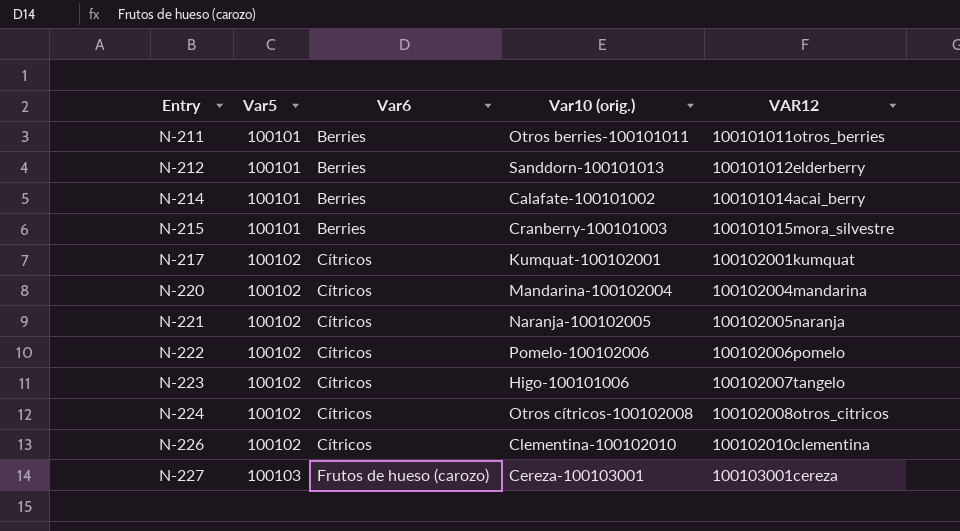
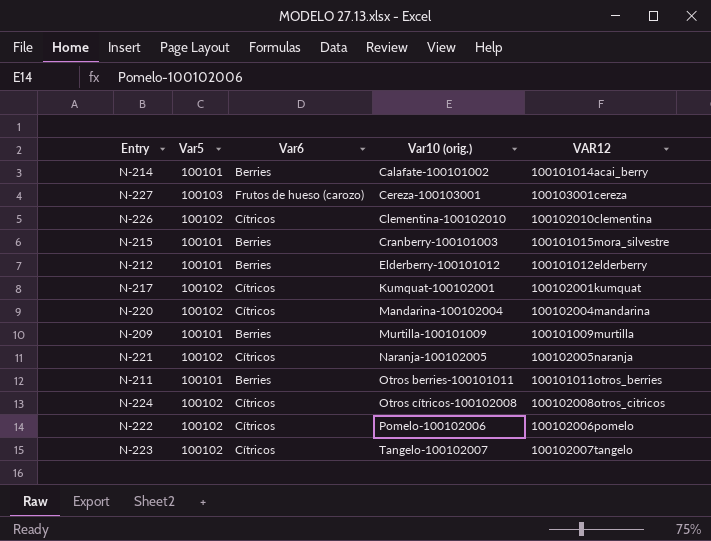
row order: Entry ascending -> Var10 (orig.) ascending
N-212 | Var10 (orig.): Sanddorn-100101013 -> Elderberry-100101012
row N-209: none -> 100101 | Berries | Murtilla-100101009 | 100101009murtilla
N-223 | Var10 (orig.): Higo-100101006 -> Tangelo-100102007

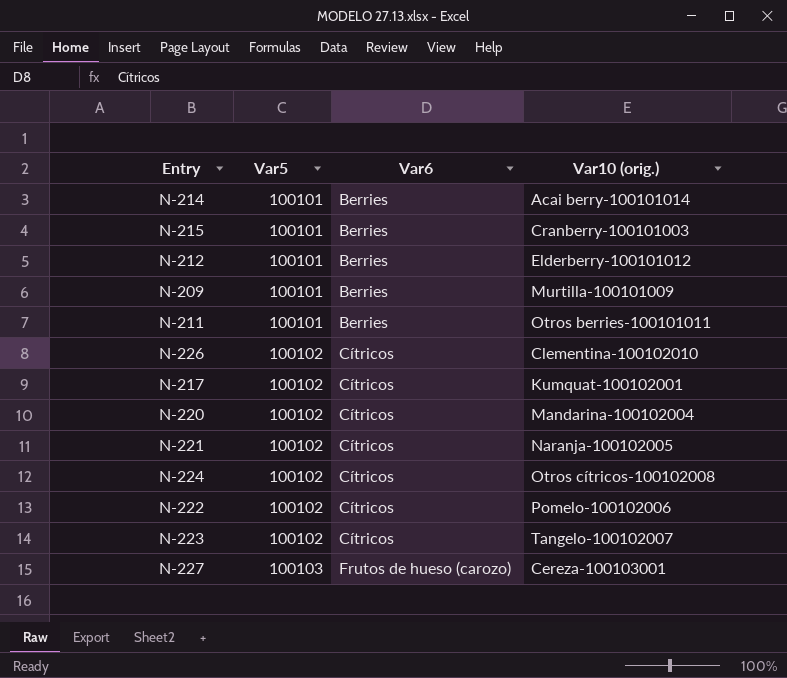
row order: Var10 (orig.) ascending -> Var5 ascending
column VAR12 | position: 5 -> none
N-214 | Var10 (orig.): Calafate-100101002 -> Acai berry-100101014

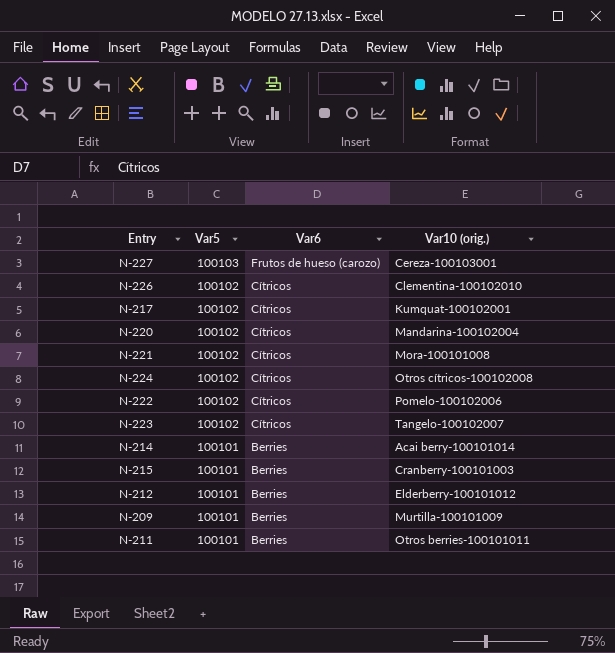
row order: Var5 ascending -> Var5 descending
N-221 | Var10 (orig.): Naranja-100102005 -> Mora-100101008

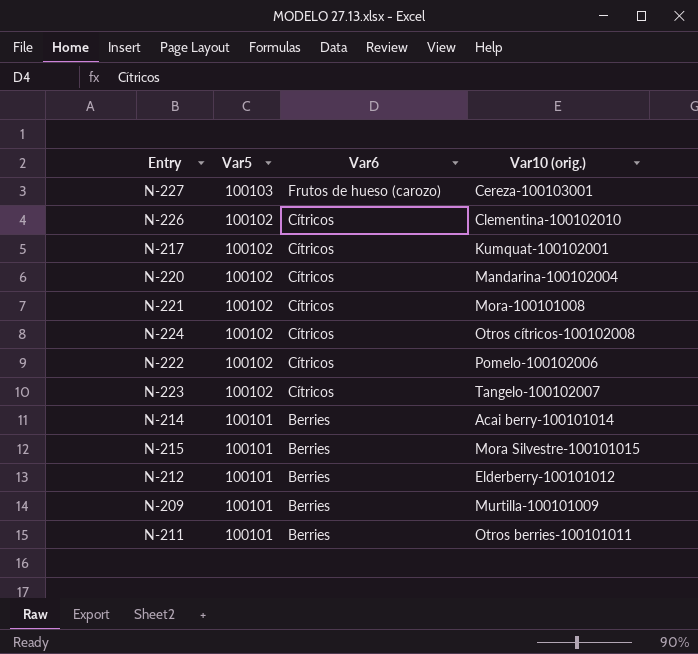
N-215 | Var10 (orig.): Cranberry-100101003 -> Mora Silvestre-100101015

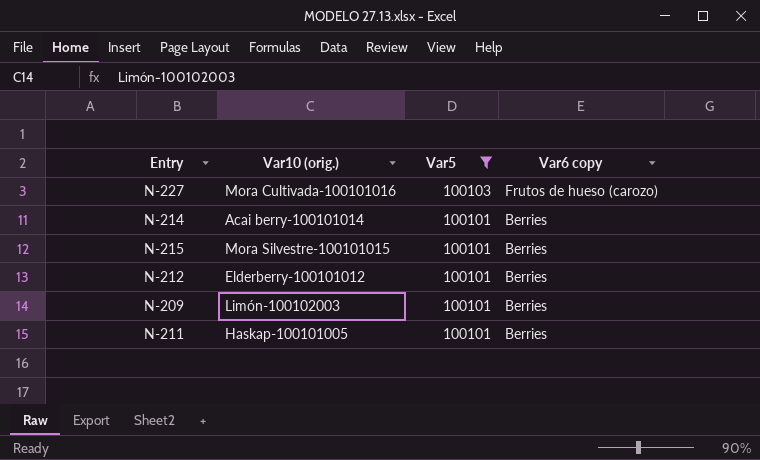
filter: none -> Var5 != 100102
column Var10 (orig.) | position: 4 -> 2
column name: Var6 -> Var6 copy
N-227 | Var10 (orig.): Cereza-100103001 -> Mora Cultivada-100101016
N-209 | Var10 (orig.): Murtilla-100101009 -> Limón-100102003
N-211 | Var10 (orig.): Otros berries-100101011 -> Haskap-100101005

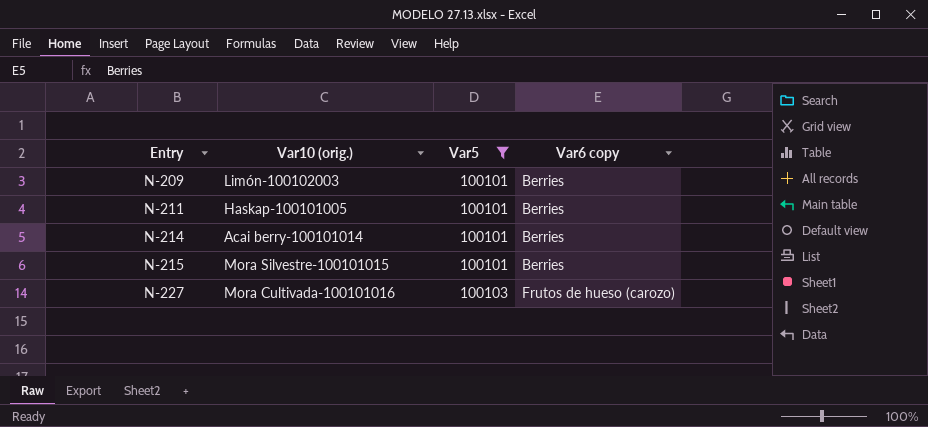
row order: Var5 descending -> Entry ascending
row N-212: Elderberry-100101012 | 100101 | Berries -> none

